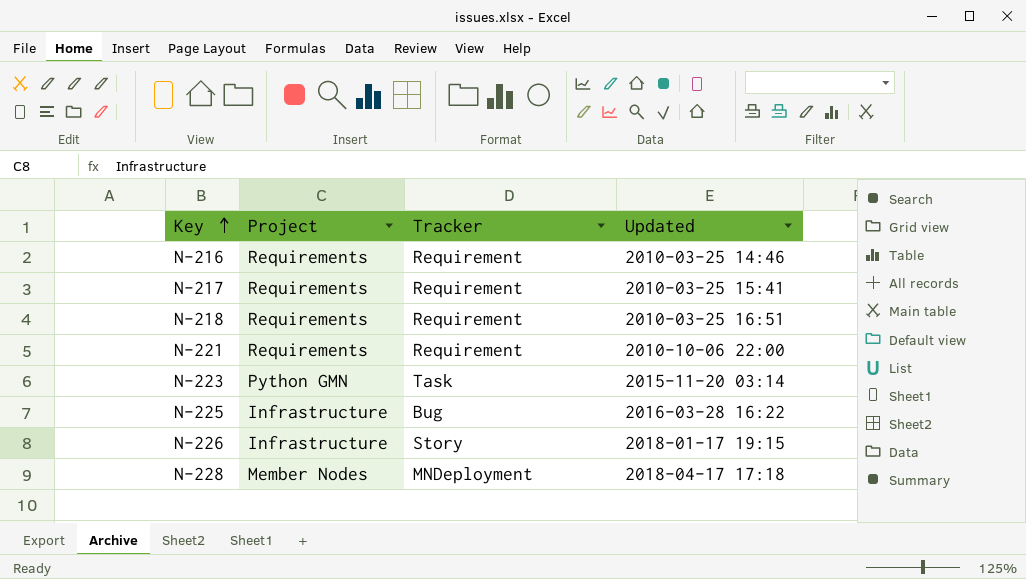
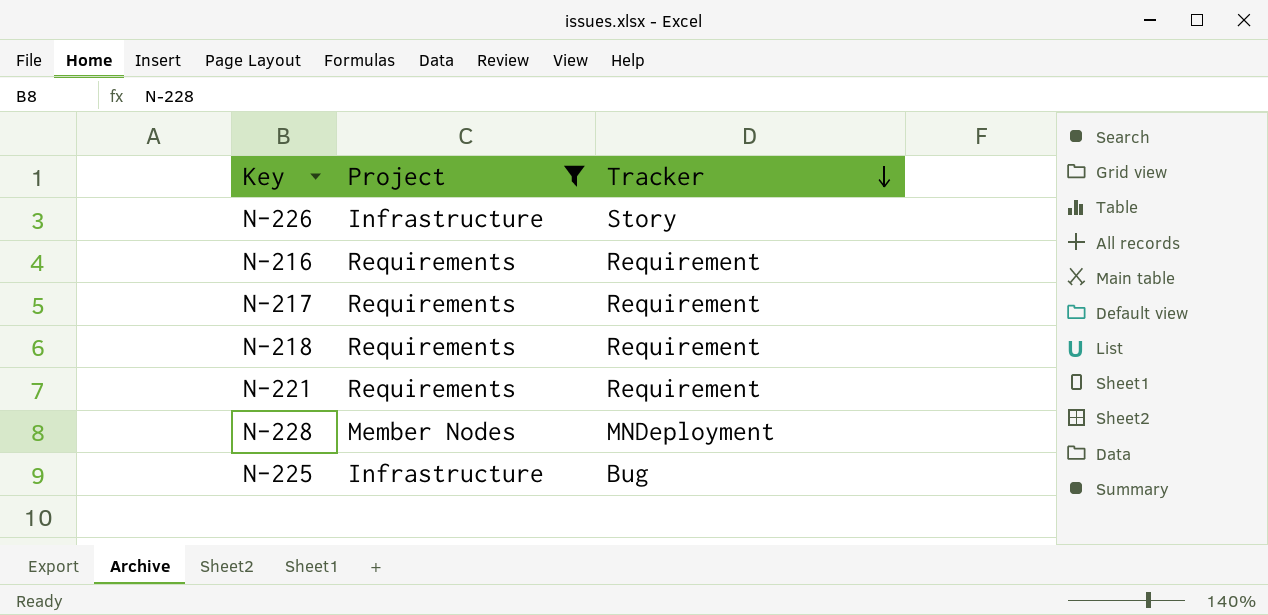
filter: none -> Project != Python GMN
row order: Key ascending -> Tracker descending
column Updated | position: 4 -> none

